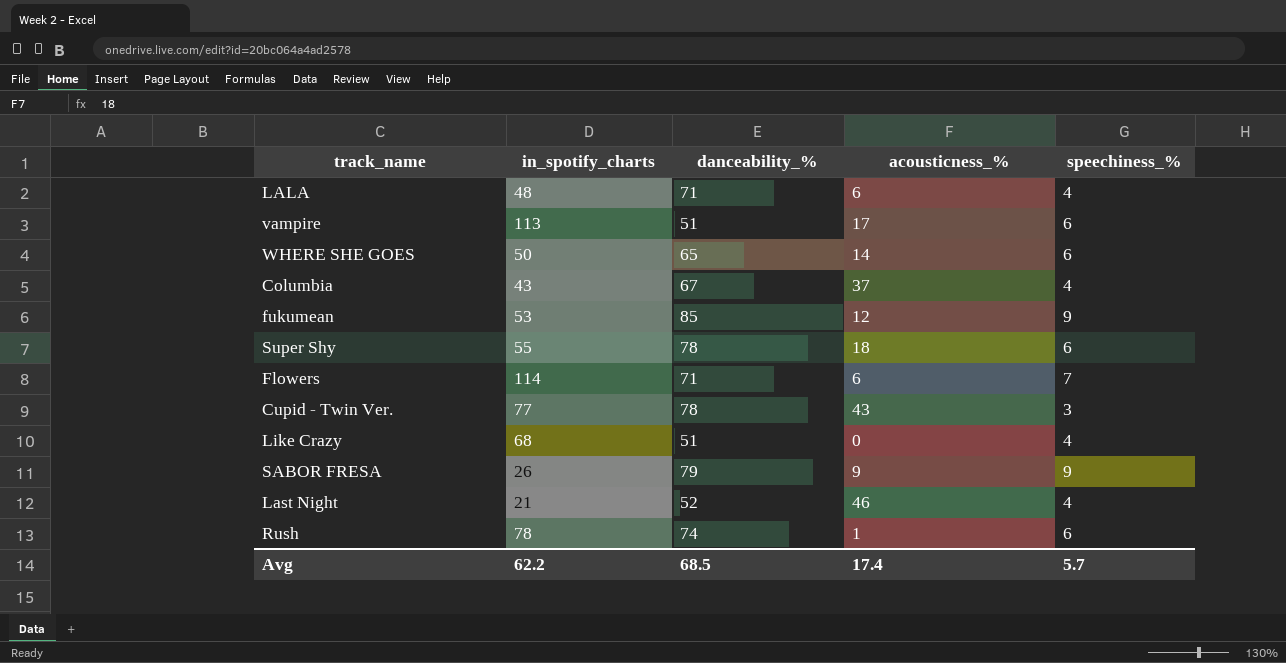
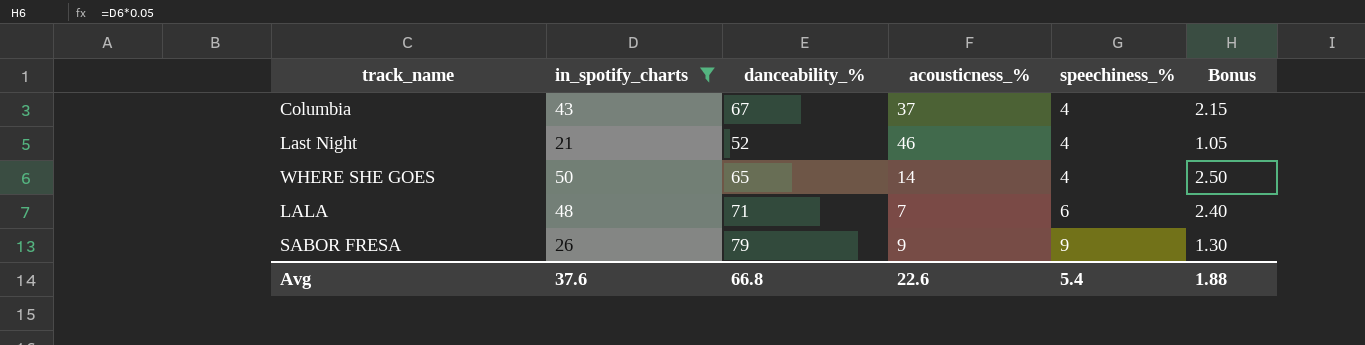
filter: none -> in_spotify_charts <= 50
row order: none -> speechiness_% ascending
column Bonus | formula: none -> [in_spotify_charts] * 0.05
WHERE SHE GOES | speechiness_%: 6 -> 4
LALA | acousticness_%: 6 -> 7
LALA | speechiness_%: 4 -> 6
Avg | in_spotify_charts: 62.2 -> 37.6
Avg | danceability_%: 68.5 -> 66.8
Avg | acousticness_%: 17.4 -> 22.6
Avg | speechiness_%: 5.7 -> 5.4

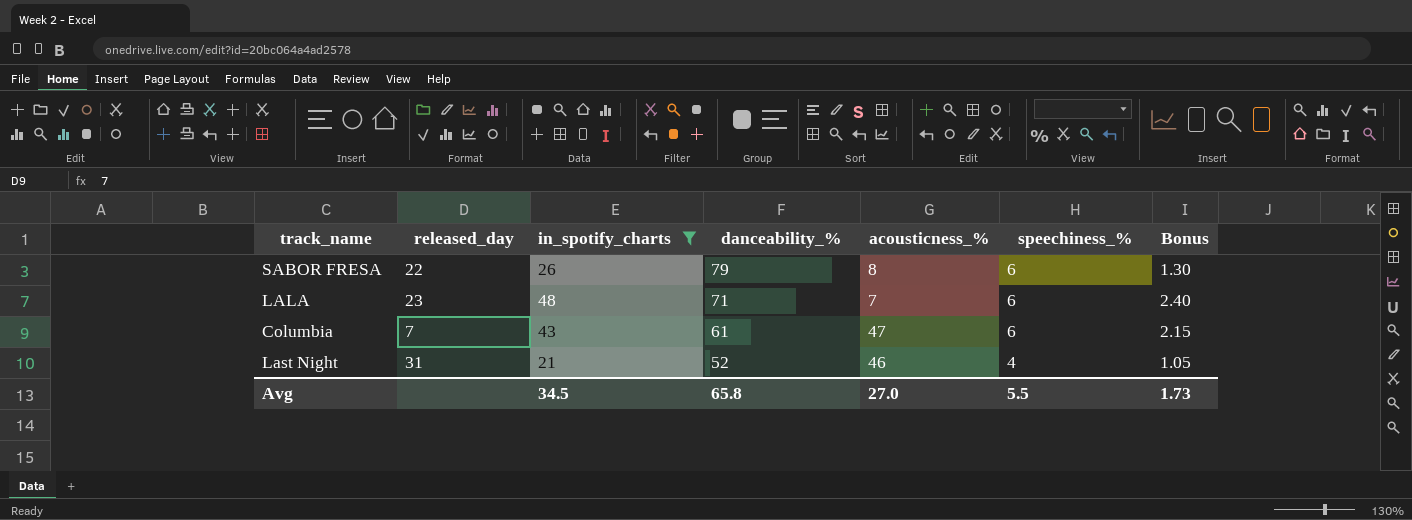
row order: speechiness_% ascending -> danceability_% descending
column released_day | position: none -> 2
row WHERE SHE GOES: 50 | 65 | 14 | 4 | 2.50 -> none
SABOR FRESA | acousticness_%: 9 -> 8
SABOR FRESA | speechiness_%: 9 -> 6
Columbia | danceability_%: 67 -> 61
Columbia | acousticness_%: 37 -> 47
Columbia | speechiness_%: 4 -> 6
Avg | in_spotify_charts: 37.6 -> 34.5
Avg | danceability_%: 66.8 -> 65.8
Avg | acousticness_%: 22.6 -> 27.0
Avg | speechiness_%: 5.4 -> 5.5
Avg | Bonus: 1.88 -> 1.73

